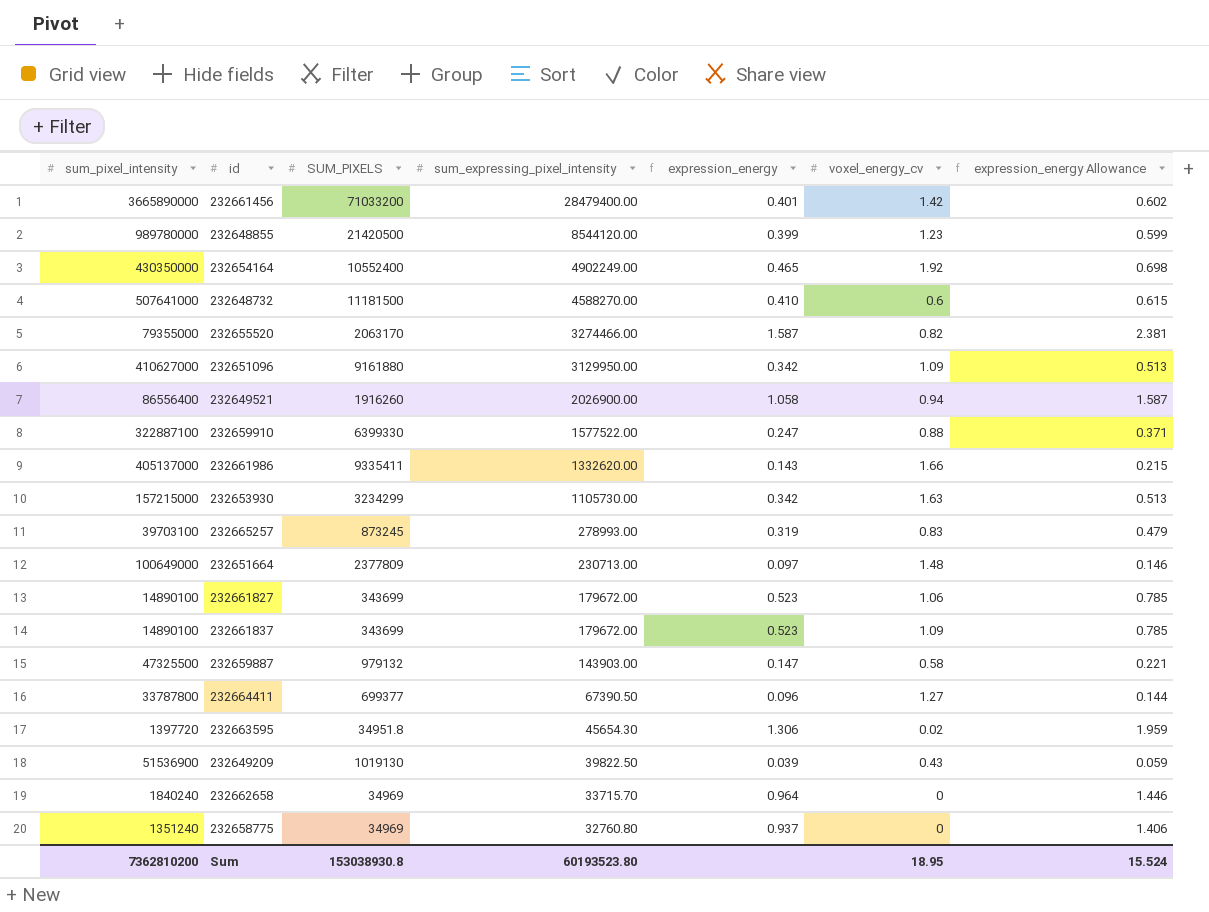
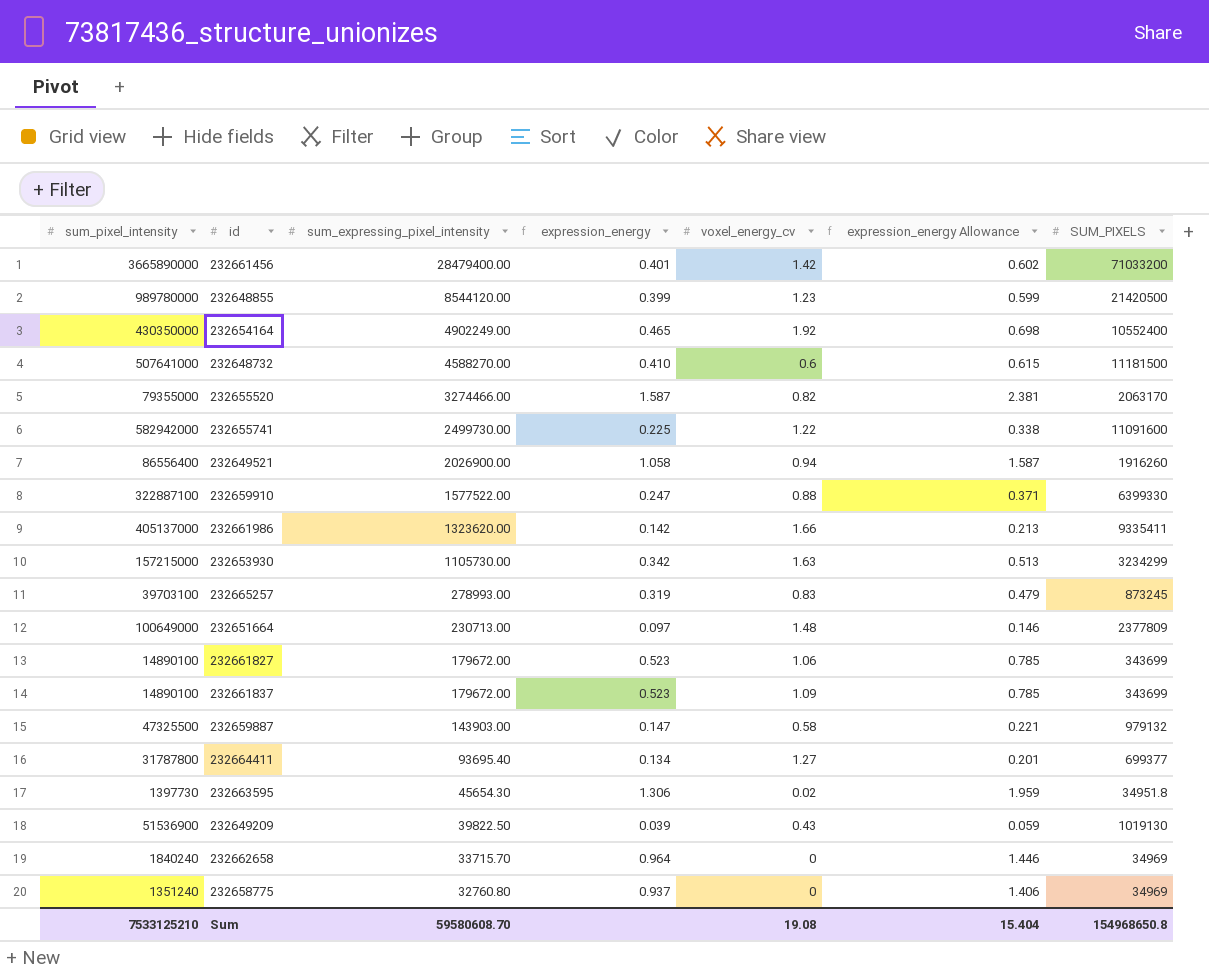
column SUM_PIXELS | position: 3 -> 7
row 232651096: 410627000 | 9161880 | 3129950.00 | 0.342 | 1.09 | 0.513 -> none
row 232655741: none -> 582942000 | 2499730.00 | 0.225 | 1.22 | 0.338 | 11091600
232661986 | sum_expressing_pixel_intensity: 1332620.00 -> 1323620.00
232661986 | expression_energy: 0.143 -> 0.142
232661986 | expression_energy Allowance: 0.215 -> 0.213
232664411 | sum_pixel_intensity: 33787800 -> 31787800
232664411 | sum_expressing_pixel_intensity: 67390.50 -> 93695.40
232664411 | expression_energy: 0.096 -> 0.134
232664411 | expression_energy Allowance: 0.144 -> 0.201
232663595 | sum_pixel_intensity: 1397720 -> 1397730
Sum | sum_pixel_intensity: 7362810200 -> 7533125210
Sum | sum_expressing_pixel_intensity: 60193523.80 -> 59580608.70
Sum | voxel_energy_cv: 18.95 -> 19.08
Sum | expression_energy Allowance: 15.524 -> 15.404
Sum | SUM_PIXELS: 153038930.8 -> 154968650.8

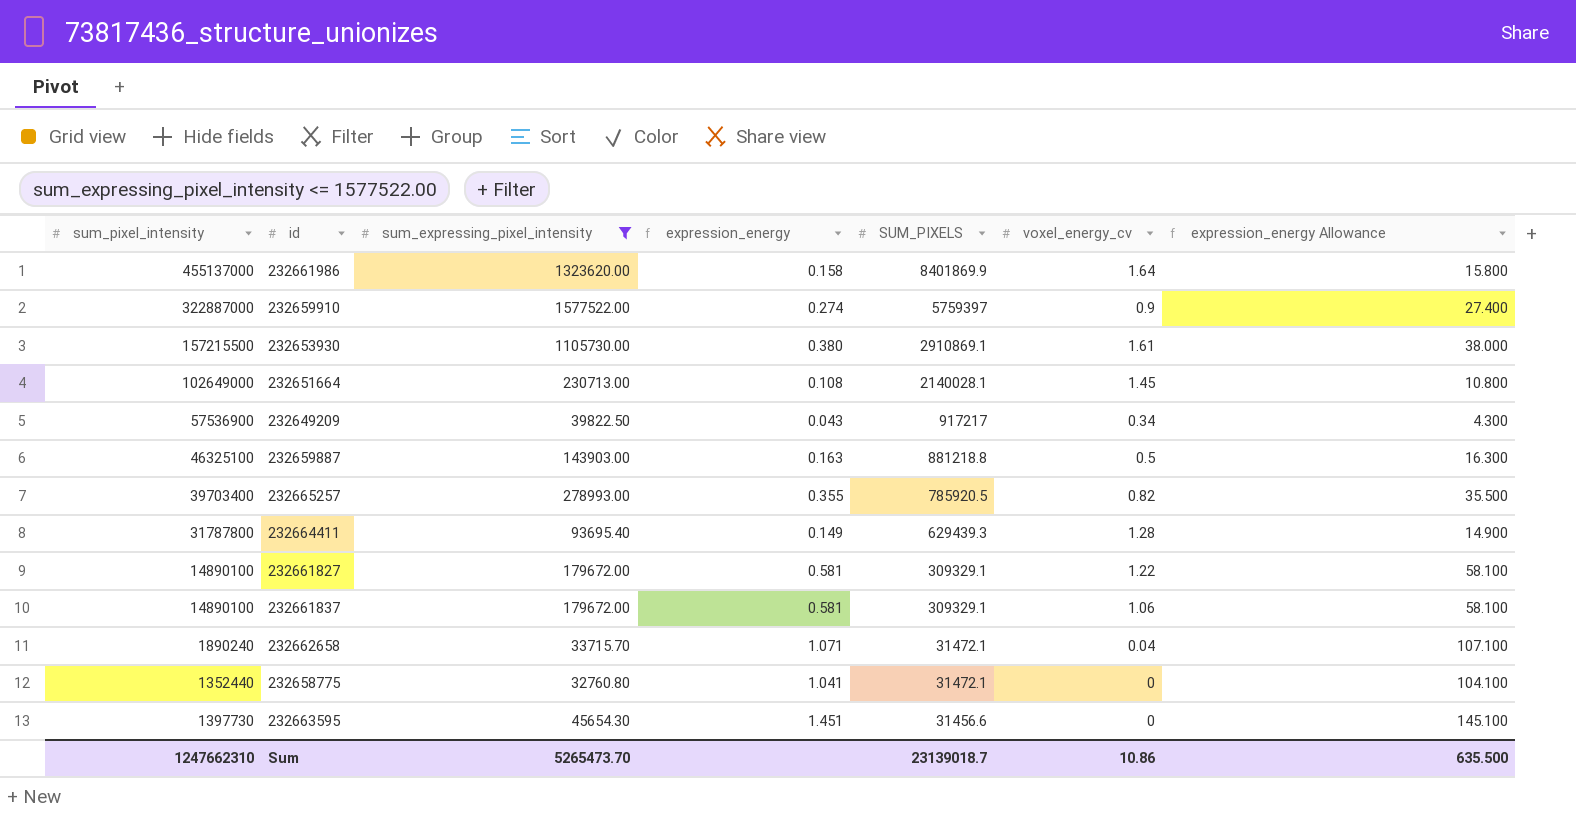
filter: none -> sum_expressing_pixel_intensity <= 1577522.00
row order: sum_expressing_pixel_intensity descending -> SUM_PIXELS descending
column SUM_PIXELS | position: 7 -> 5
column expression_energy Allowance | formula: [expression_energy] * 1.5 -> [expression_energy] * 100
232661986 | sum_pixel_intensity: 405137000 -> 455137000
232661986 | expression_energy: 0.142 -> 0.158
232661986 | SUM_PIXELS: 9335411 -> 8401869.9
232661986 | voxel_energy_cv: 1.66 -> 1.64
232659910 | sum_pixel_intensity: 322887100 -> 322887000
232659910 | expression_energy: 0.247 -> 0.274
232659910 | SUM_PIXELS: 6399330 -> 5759397
232659910 | voxel_energy_cv: 0.88 -> 0.9
232653930 | sum_pixel_intensity: 157215000 -> 157215500
232653930 | expression_energy: 0.342 -> 0.380
232653930 | SUM_PIXELS: 3234299 -> 2910869.1
232653930 | voxel_energy_cv: 1.63 -> 1.61
232651664 | sum_pixel_intensity: 100649000 -> 102649000
232651664 | expression_energy: 0.097 -> 0.108
232651664 | SUM_PIXELS: 2377809 -> 2140028.1
232651664 | voxel_energy_cv: 1.48 -> 1.45
232649209 | sum_pixel_intensity: 51536900 -> 57536900
232649209 | expression_energy: 0.039 -> 0.043
232649209 | SUM_PIXELS: 1019130 -> 917217
232649209 | voxel_energy_cv: 0.43 -> 0.34
232659887 | sum_pixel_intensity: 47325500 -> 46325100
232659887 | expression_energy: 0.147 -> 0.163
232659887 | SUM_PIXELS: 979132 -> 881218.8
232659887 | voxel_energy_cv: 0.58 -> 0.5
232665257 | sum_pixel_intensity: 39703100 -> 39703400
232665257 | expression_energy: 0.319 -> 0.355
232665257 | SUM_PIXELS: 873245 -> 785920.5
232665257 | voxel_energy_cv: 0.83 -> 0.82
232664411 | expression_energy: 0.134 -> 0.149
232664411 | SUM_PIXELS: 699377 -> 629439.3
232664411 | voxel_energy_cv: 1.27 -> 1.28
232661827 | expression_energy: 0.523 -> 0.581
232661827 | SUM_PIXELS: 343699 -> 309329.1
232661827 | voxel_energy_cv: 1.06 -> 1.22
232661837 | expression_energy: 0.523 -> 0.581
232661837 | SUM_PIXELS: 343699 -> 309329.1
232661837 | voxel_energy_cv: 1.09 -> 1.06
232662658 | sum_pixel_intensity: 1840240 -> 1890240
232662658 | expression_energy: 0.964 -> 1.071
232662658 | SUM_PIXELS: 34969 -> 31472.1
232662658 | voxel_energy_cv: 0 -> 0.04
232658775 | sum_pixel_intensity: 1351240 -> 1352440
232658775 | expression_energy: 0.937 -> 1.041
232658775 | SUM_PIXELS: 34969 -> 31472.1
232663595 | expression_energy: 1.306 -> 1.451
232663595 | SUM_PIXELS: 34951.8 -> 31456.6
232663595 | voxel_energy_cv: 0.02 -> 0
Sum | sum_pixel_intensity: 7533125210 -> 1247662310
Sum | sum_expressing_pixel_intensity: 59580608.70 -> 5265473.70
Sum | SUM_PIXELS: 154968650.8 -> 23139018.7
Sum | voxel_energy_cv: 19.08 -> 10.86
Sum | expression_energy Allowance: 15.404 -> 635.500

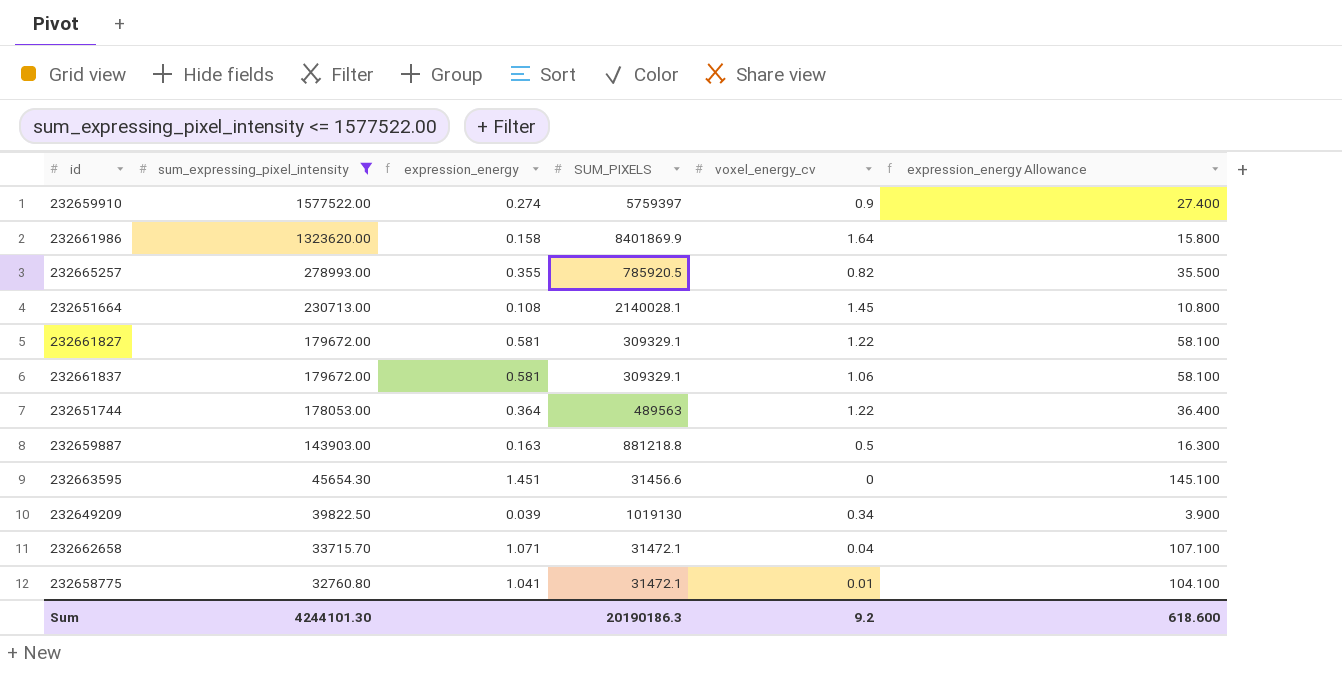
row order: SUM_PIXELS descending -> sum_expressing_pixel_intensity descending
column sum_pixel_intensity | position: 1 -> none
row 232653930: 157215500 | 1105730.00 | 0.380 | 2910869.1 | 1.61 | 38.000 -> none
row 232664411: 31787800 | 93695.40 | 0.149 | 629439.3 | 1.28 | 14.900 -> none
row 232651744: none -> 178053.00 | 0.364 | 489563 | 1.22 | 36.400
232649209 | expression_energy: 0.043 -> 0.039
232649209 | SUM_PIXELS: 917217 -> 1019130
232649209 | expression_energy Allowance: 4.300 -> 3.900
232658775 | voxel_energy_cv: 0 -> 0.01
Sum | sum_expressing_pixel_intensity: 5265473.70 -> 4244101.30
Sum | SUM_PIXELS: 23139018.7 -> 20190186.3
Sum | voxel_energy_cv: 10.86 -> 9.2
Sum | expression_energy Allowance: 635.500 -> 618.600

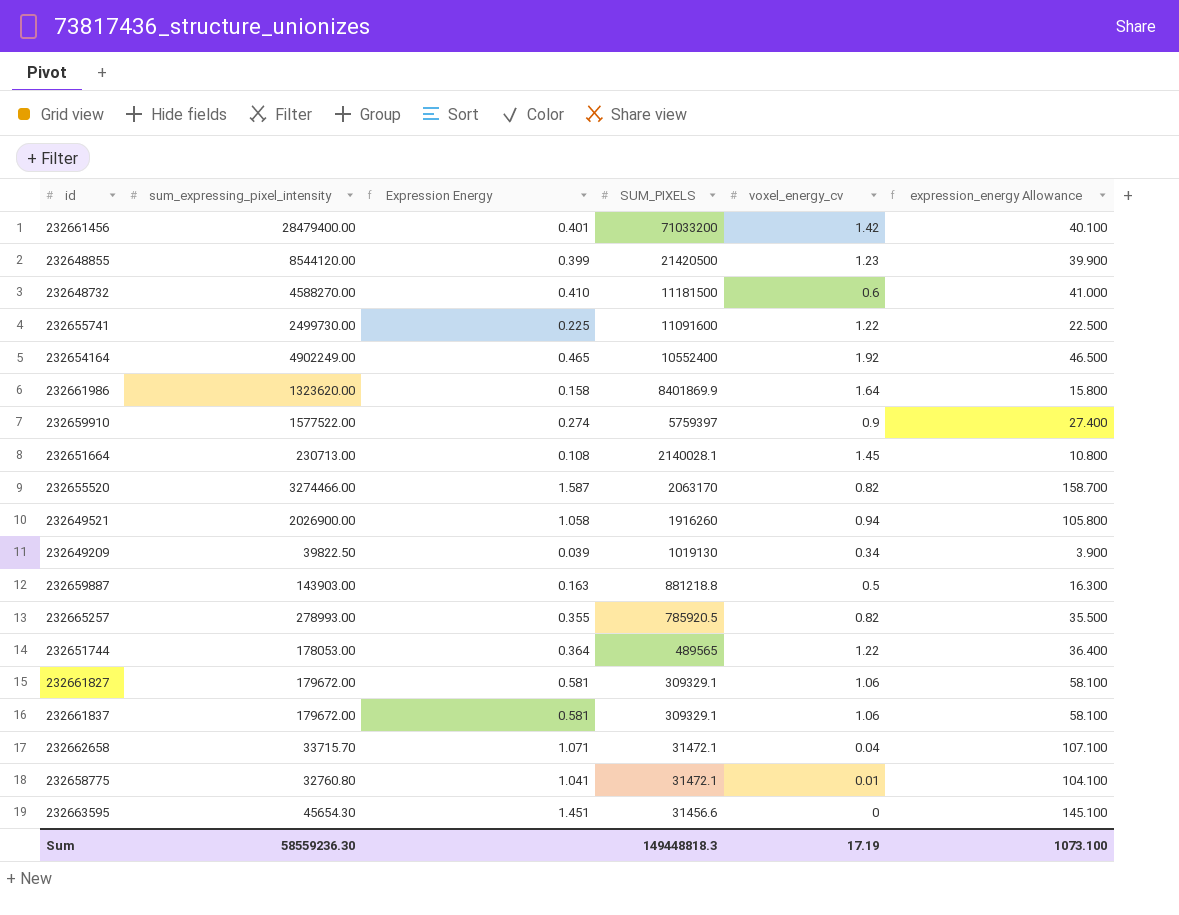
filter: sum_expressing_pixel_intensity <= 1577522.00 -> none
row order: sum_expressing_pixel_intensity descending -> SUM_PIXELS descending
column name: expression_energy -> Expression Energy
232651744 | SUM_PIXELS: 489563 -> 489565
232661827 | voxel_energy_cv: 1.22 -> 1.06
Sum | sum_expressing_pixel_intensity: 4244101.30 -> 58559236.30
Sum | SUM_PIXELS: 20190186.3 -> 149448818.3
Sum | voxel_energy_cv: 9.2 -> 17.19
Sum | expression_energy Allowance: 618.600 -> 1073.100

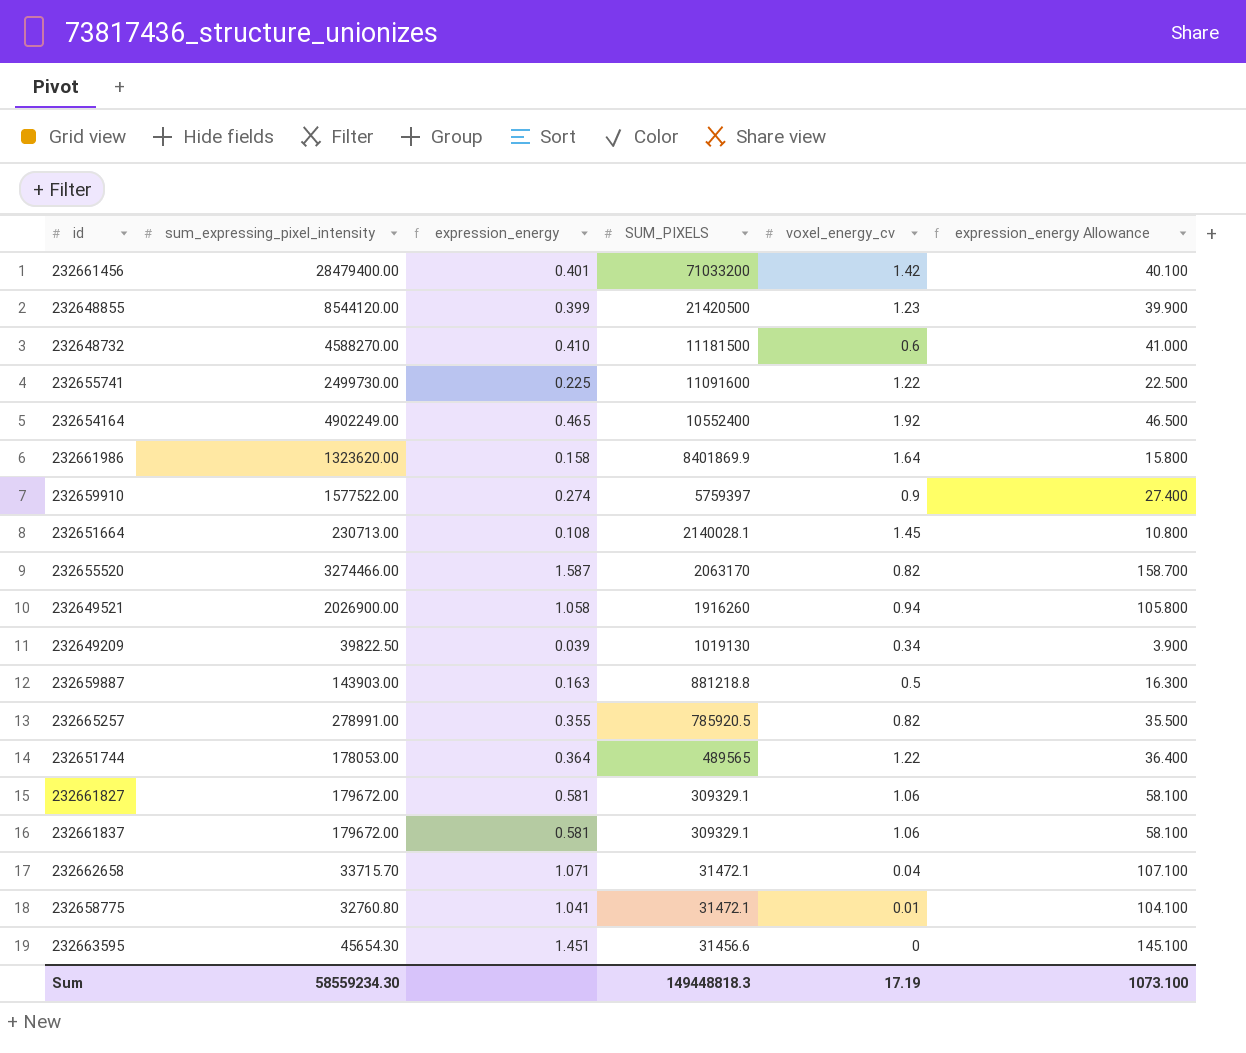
column name: Expression Energy -> expression_energy
232665257 | sum_expressing_pixel_intensity: 278993.00 -> 278991.00
Sum | sum_expressing_pixel_intensity: 58559236.30 -> 58559234.30

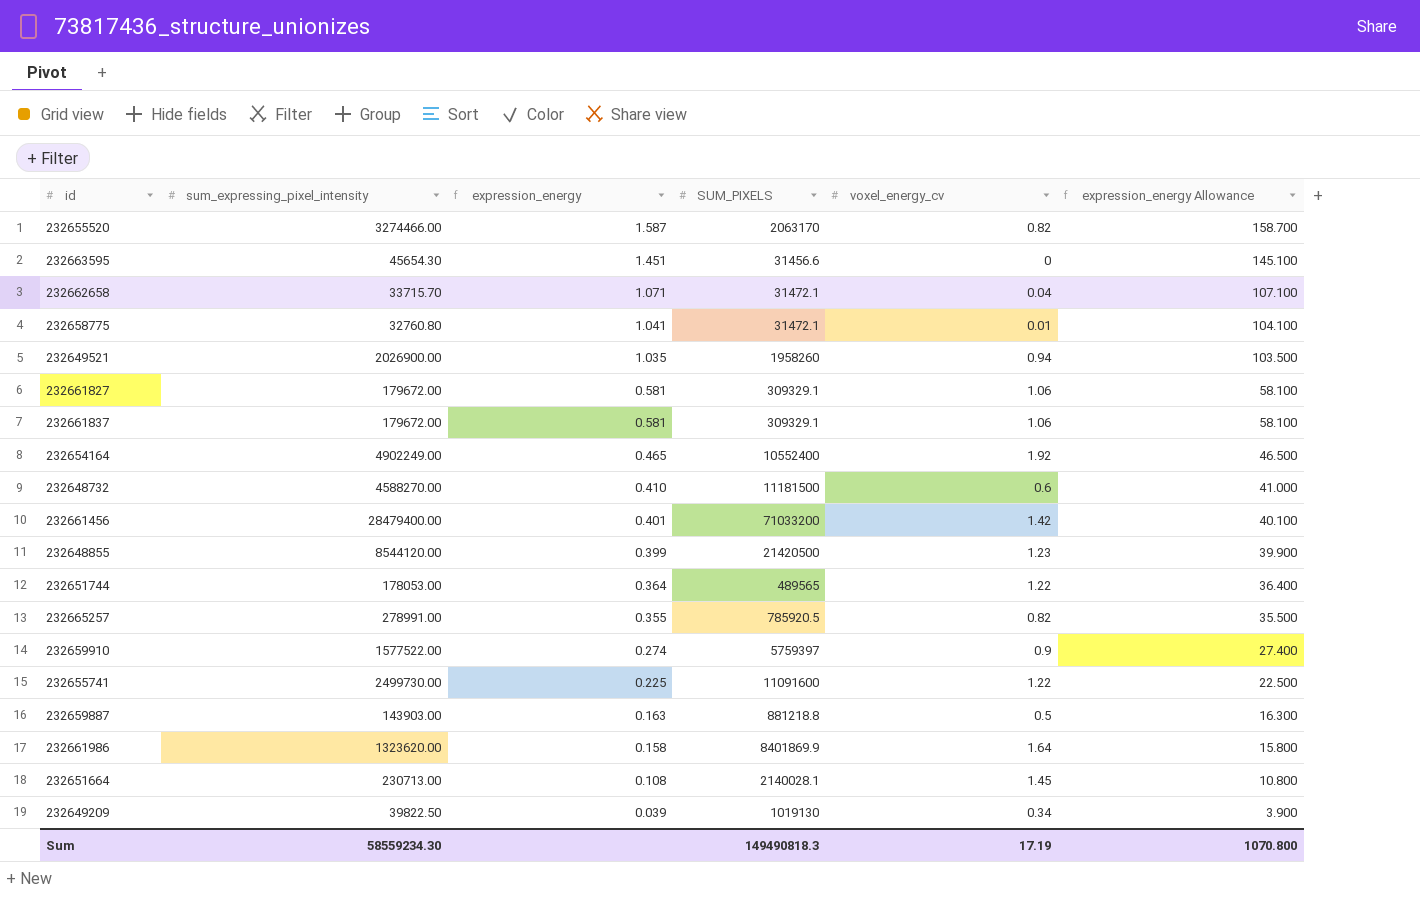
row order: SUM_PIXELS descending -> expression_energy descending
232649521 | expression_energy: 1.058 -> 1.035
232649521 | SUM_PIXELS: 1916260 -> 1958260
232649521 | expression_energy Allowance: 105.800 -> 103.500
Sum | SUM_PIXELS: 149448818.3 -> 149490818.3
Sum | expression_energy Allowance: 1073.100 -> 1070.800

